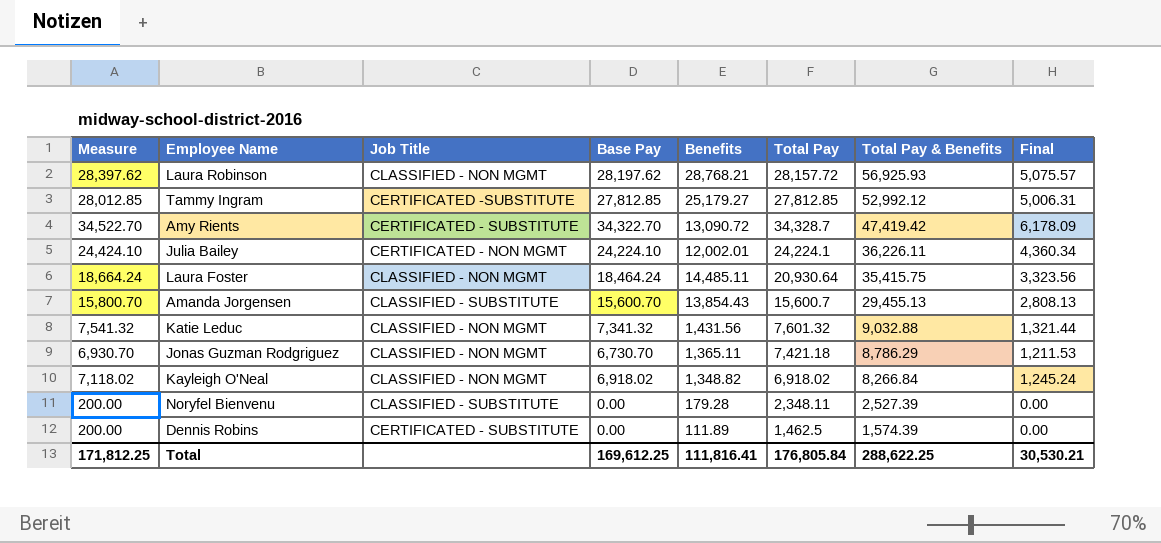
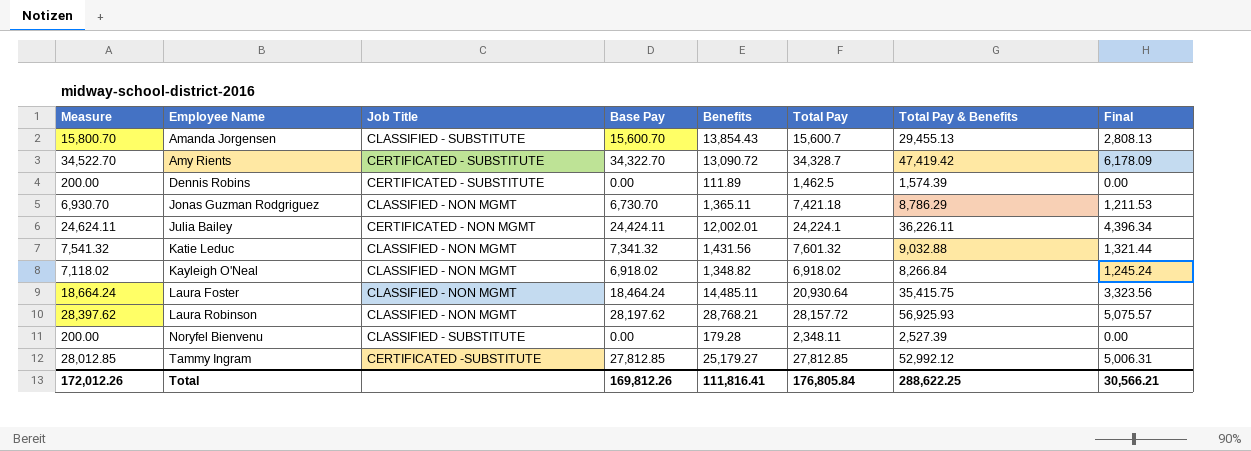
row order: Total Pay & Benefits descending -> Employee Name ascending
Julia Bailey | Measure: 24,424.10 -> 24,624.11
Julia Bailey | Base Pay: 24,224.10 -> 24,424.11
Julia Bailey | Final: 4,360.34 -> 4,396.34
Total | Measure: 171,812.25 -> 172,012.26
Total | Base Pay: 169,612.25 -> 169,812.26
Total | Final: 30,530.21 -> 30,566.21

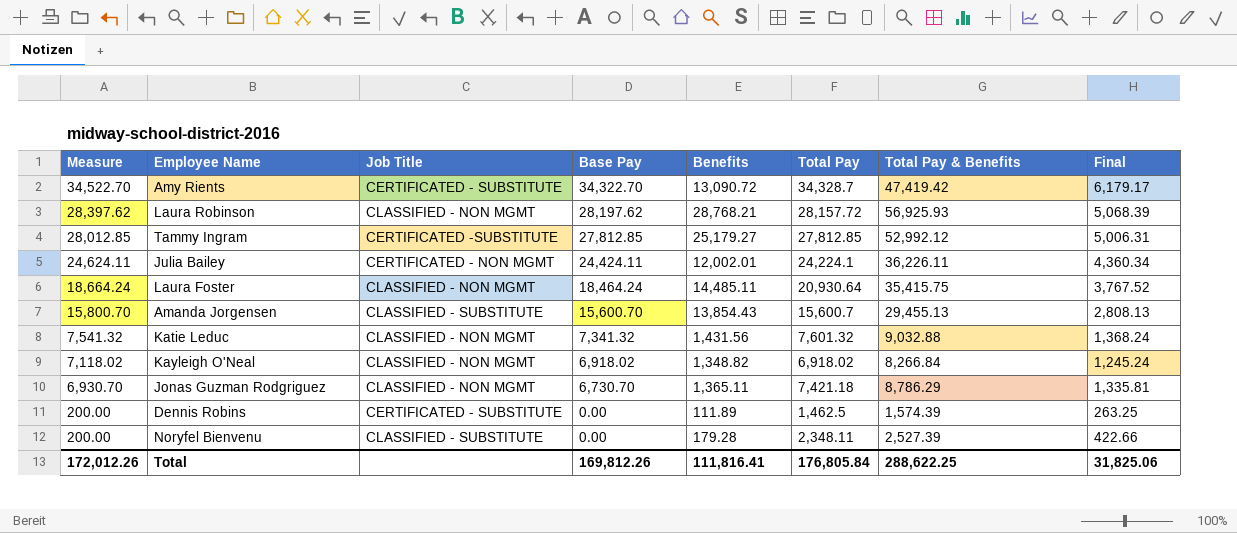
row order: Employee Name ascending -> Measure descending
column Final | formula: [Base Pay] * 0.18 -> [Total Pay] * 0.18
Total | Final: 30,566.21 -> 31,825.06

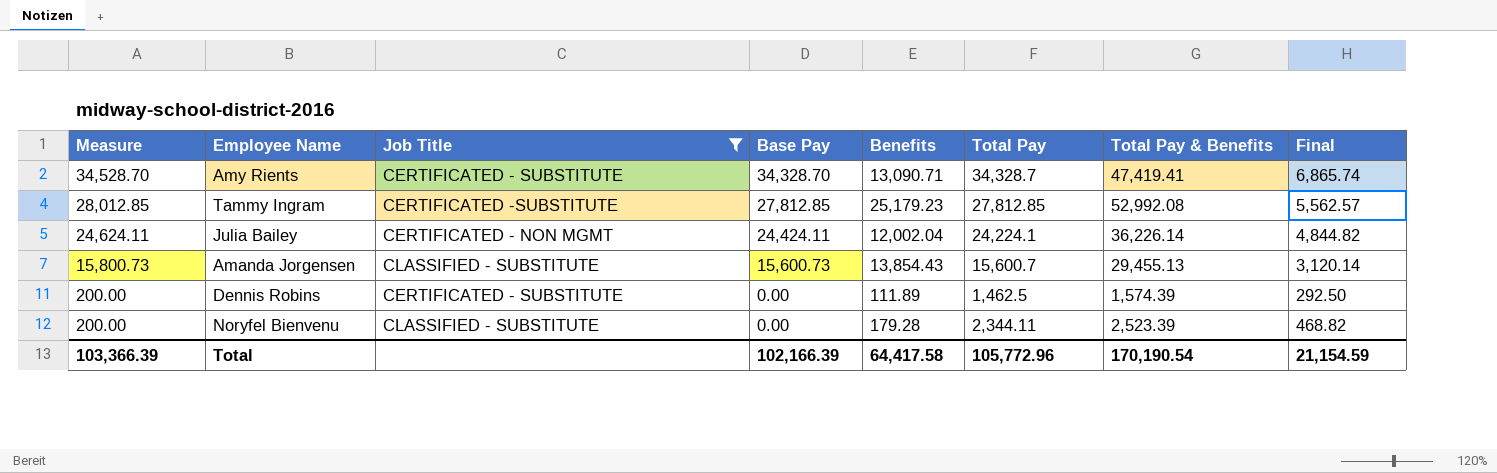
filter: none -> Job Title != CLASSIFIED - NON MGMT
column Final | formula: [Total Pay] * 0.18 -> [Total Pay] * 0.2
Amy Rients | Measure: 34,522.70 -> 34,528.70
Amy Rients | Base Pay: 34,322.70 -> 34,328.70
Amy Rients | Benefits: 13,090.72 -> 13,090.71
Amy Rients | Total Pay & Benefits: 47,419.42 -> 47,419.41
Tammy Ingram | Benefits: 25,179.27 -> 25,179.23
Tammy Ingram | Total Pay & Benefits: 52,992.12 -> 52,992.08
Julia Bailey | Benefits: 12,002.01 -> 12,002.04
Julia Bailey | Total Pay & Benefits: 36,226.11 -> 36,226.14
Amanda Jorgensen | Measure: 15,800.70 -> 15,800.73
Amanda Jorgensen | Base Pay: 15,600.70 -> 15,600.73
Noryfel Bienvenu | Total Pay: 2,348.11 -> 2,344.11
Noryfel Bienvenu | Total Pay & Benefits: 2,527.39 -> 2,523.39
Total | Measure: 172,012.26 -> 103,366.39
Total | Base Pay: 169,812.26 -> 102,166.39
Total | Benefits: 111,816.41 -> 64,417.58
Total | Total Pay: 176,805.84 -> 105,772.96
Total | Total Pay & Benefits: 288,622.25 -> 170,190.54
Total | Final: 31,825.06 -> 21,154.59

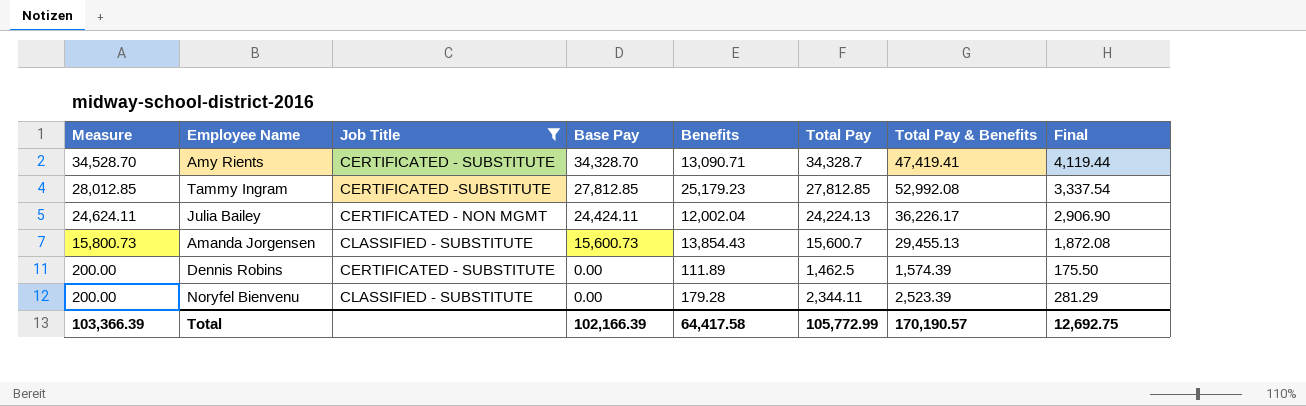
column Final | formula: [Total Pay] * 0.2 -> [Total Pay] * 0.12
Julia Bailey | Total Pay: 24,224.1 -> 24,224.13
Julia Bailey | Total Pay & Benefits: 36,226.14 -> 36,226.17
Total | Total Pay: 105,772.96 -> 105,772.99
Total | Total Pay & Benefits: 170,190.54 -> 170,190.57
Total | Final: 21,154.59 -> 12,692.75

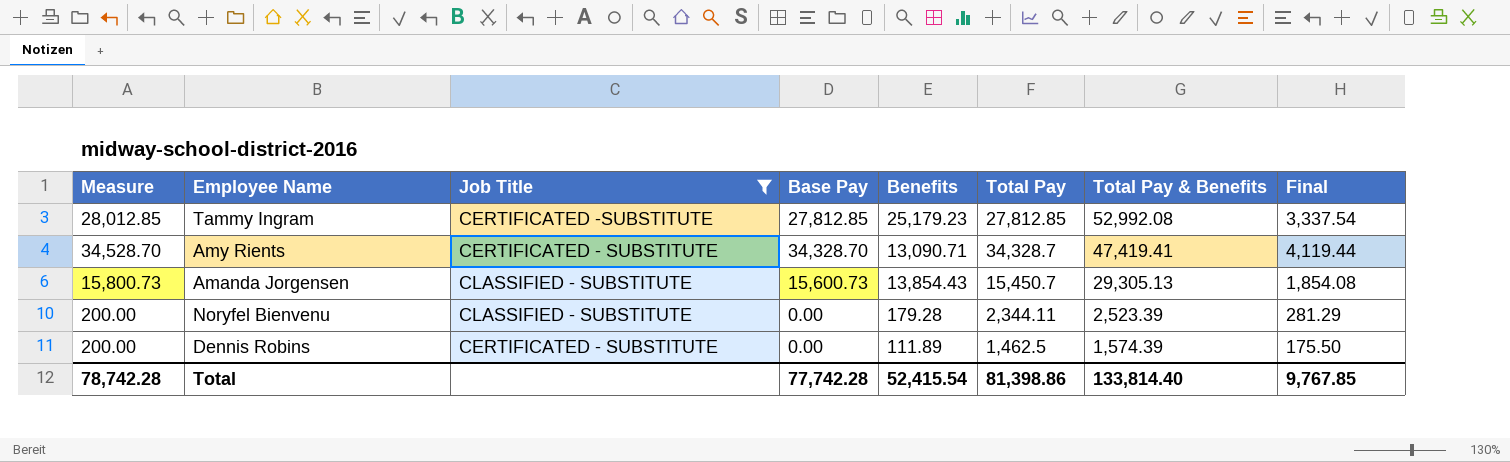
row order: Measure descending -> Total Pay & Benefits descending
row Julia Bailey: 24,624.11 | CERTIFICATED - NON MGMT | 24,424.11 | 12,002.04 | 24,224.13 | 36,226.17 | 2,906.90 -> none
Amanda Jorgensen | Total Pay: 15,600.7 -> 15,450.7
Amanda Jorgensen | Total Pay & Benefits: 29,455.13 -> 29,305.13
Amanda Jorgensen | Final: 1,872.08 -> 1,854.08
Total | Measure: 103,366.39 -> 78,742.28
Total | Base Pay: 102,166.39 -> 77,742.28
Total | Benefits: 64,417.58 -> 52,415.54
Total | Total Pay: 105,772.99 -> 81,398.86
Total | Total Pay & Benefits: 170,190.57 -> 133,814.40
Total | Final: 12,692.75 -> 9,767.85

